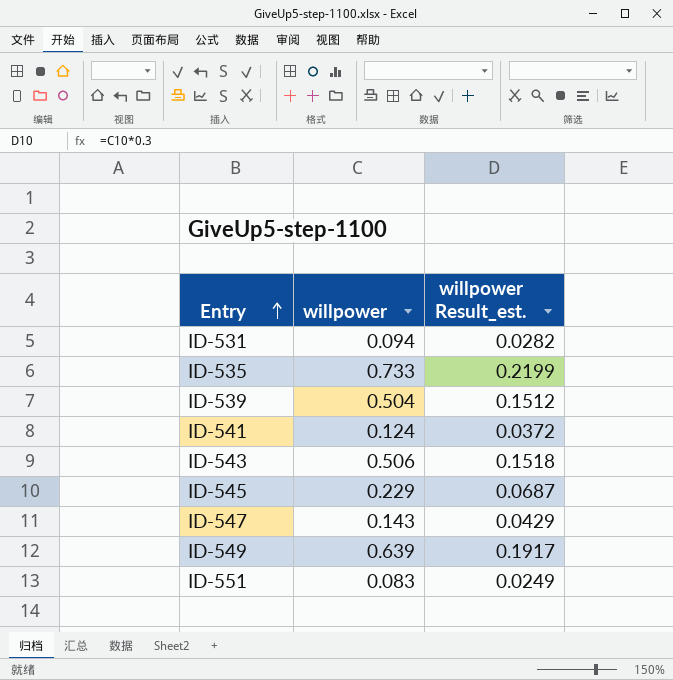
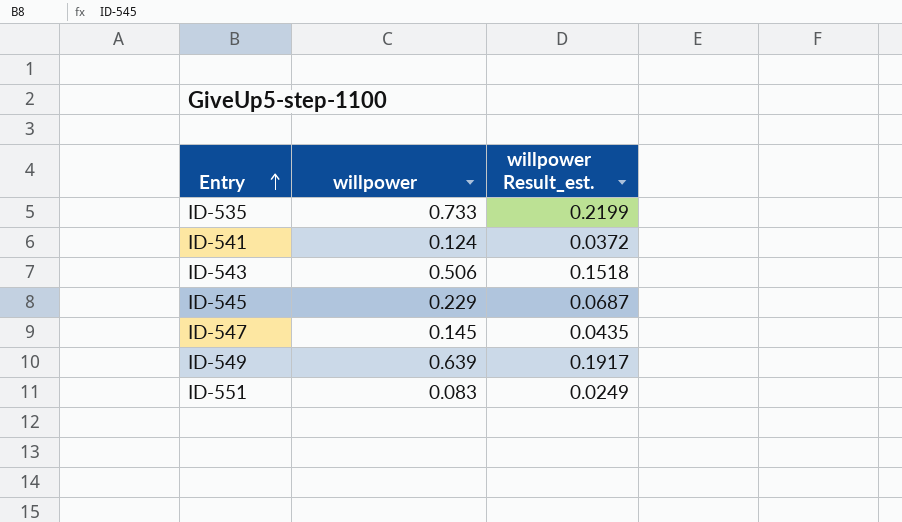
row ID-531: 0.094 | 0.0282 -> none
row ID-539: 0.504 | 0.1512 -> none
ID-547 | willpower: 0.143 -> 0.145
ID-547 | willpower Result_est.: 0.0429 -> 0.0435

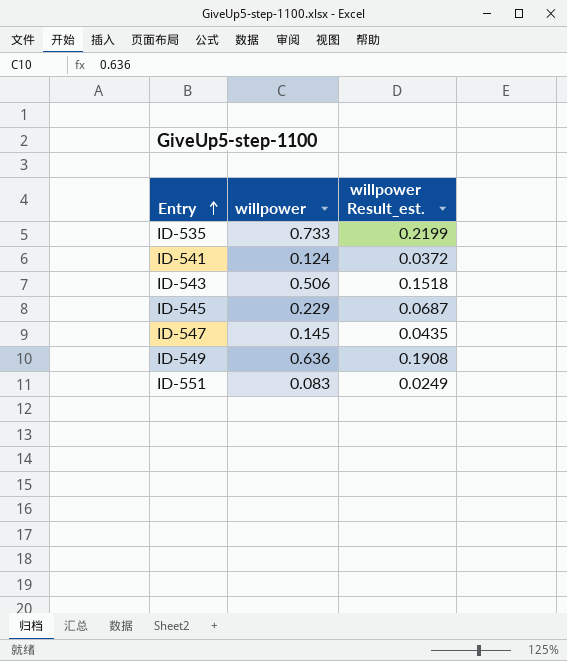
ID-549 | willpower: 0.639 -> 0.636
ID-549 | willpower Result_est.: 0.1917 -> 0.1908

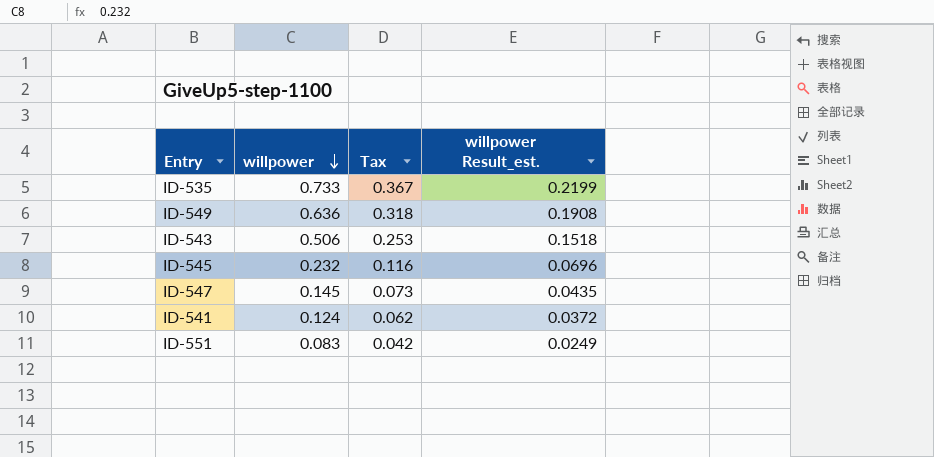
row order: Entry ascending -> willpower descending
column Tax | formula: none -> [willpower] * 0.5
ID-545 | willpower: 0.229 -> 0.232
ID-545 | willpower Result_est.: 0.0687 -> 0.0696

